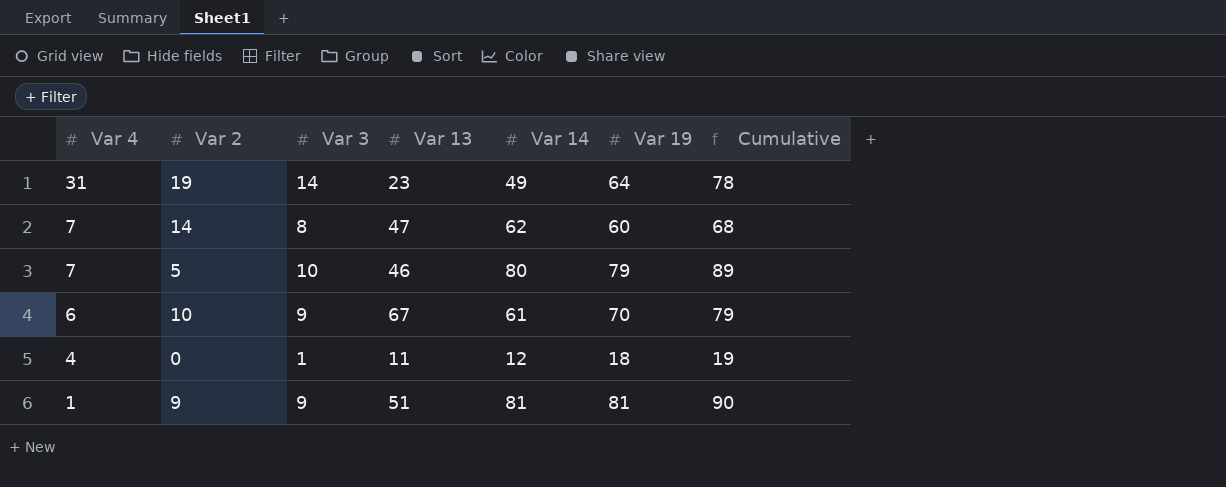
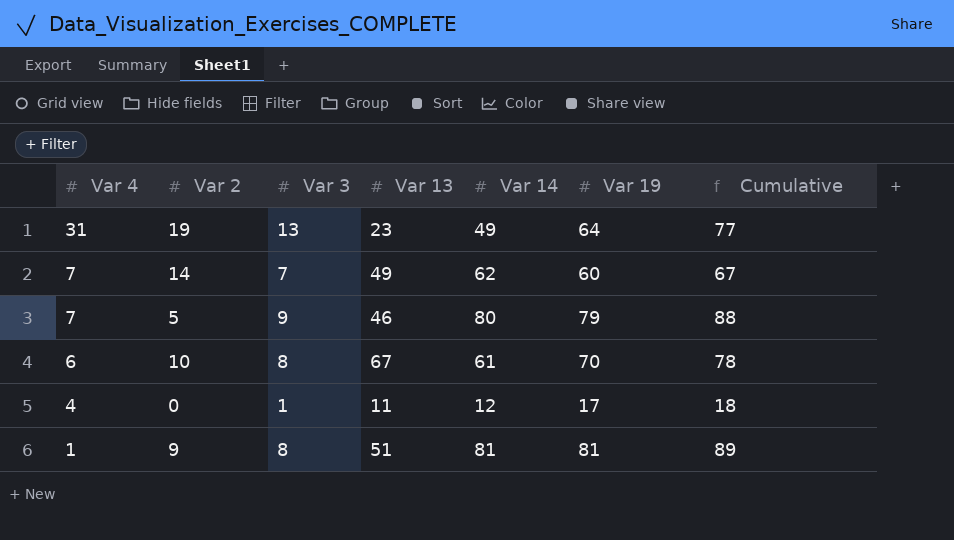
19 | Var 3: 14 -> 13
19 | Cumulative: 78 -> 77
14 | Var 3: 8 -> 7
14 | Var 13: 47 -> 49
14 | Cumulative: 68 -> 67
5 | Var 3: 10 -> 9
5 | Cumulative: 89 -> 88
10 | Var 3: 9 -> 8
10 | Cumulative: 79 -> 78
0 | Var 19: 18 -> 17
0 | Cumulative: 19 -> 18
9 | Var 3: 9 -> 8
9 | Cumulative: 90 -> 89

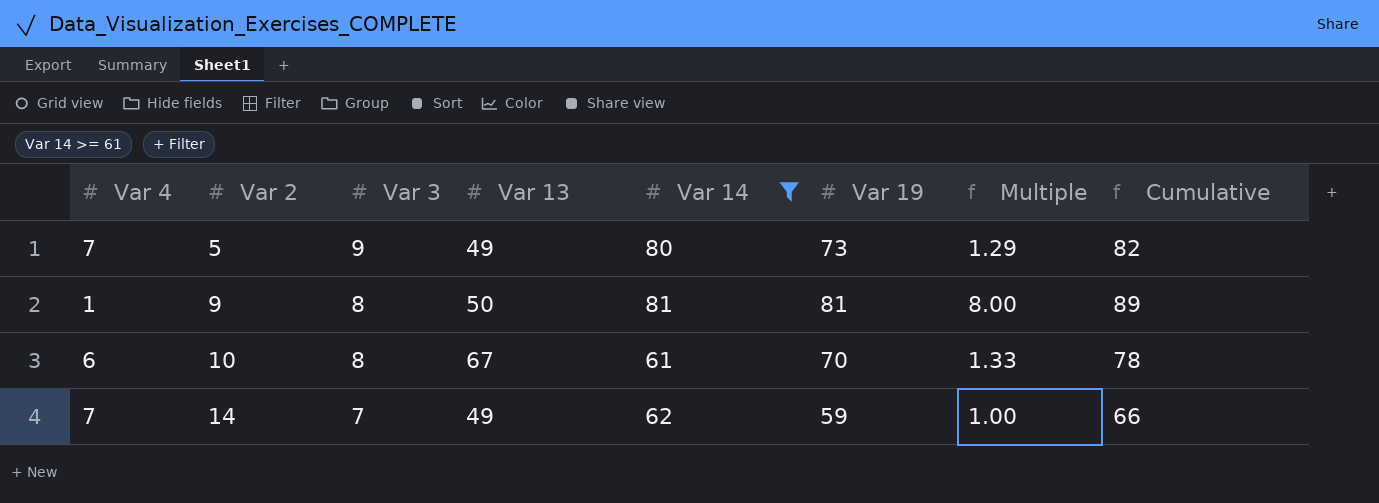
filter: none -> Var 14 >= 61
row order: Var 4 descending -> Var 2 ascending
column Multiple | formula: none -> [Var 3] / [Var 4]
5 | Var 13: 46 -> 49
5 | Var 19: 79 -> 73
5 | Cumulative: 88 -> 82
9 | Var 13: 51 -> 50
14 | Var 19: 60 -> 59
14 | Cumulative: 67 -> 66

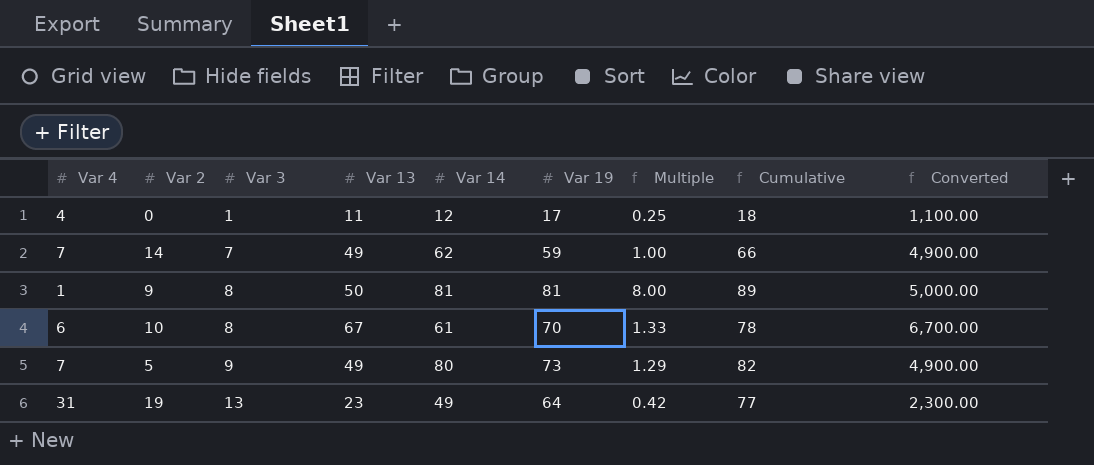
filter: Var 14 >= 61 -> none
row order: Var 2 ascending -> Var 3 ascending
column Converted | formula: none -> [Var 13] * 100

